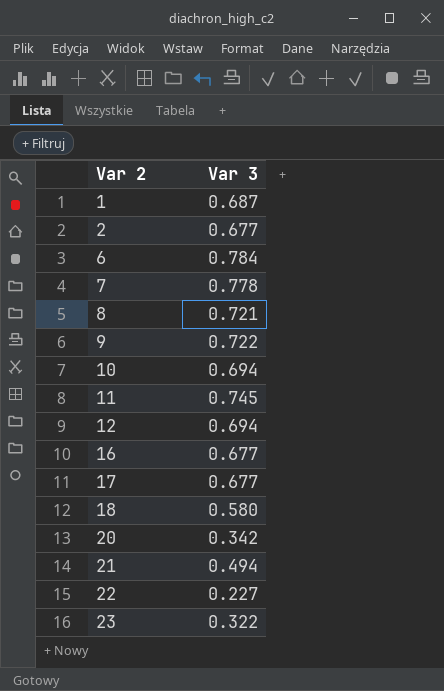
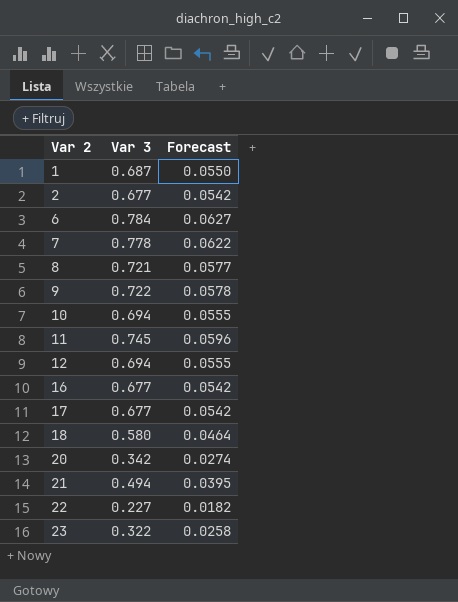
column Forecast | formula: none -> [Var 3] * 0.08

